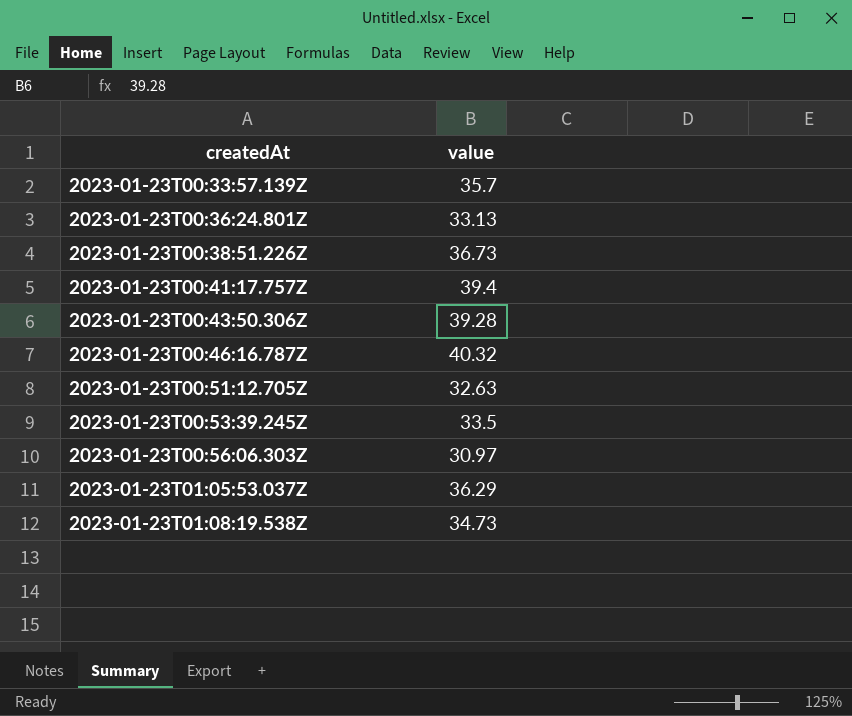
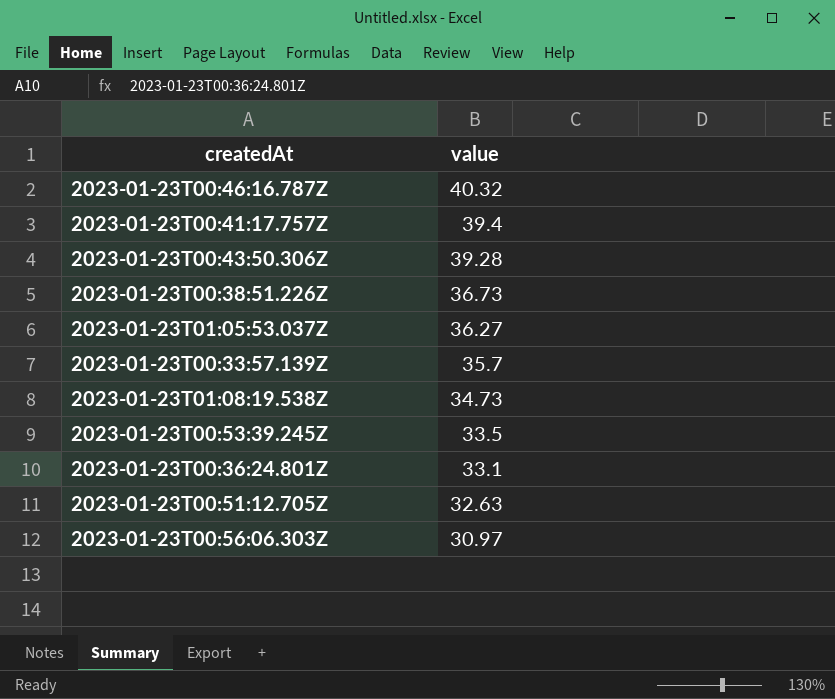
row order: createdAt ascending -> value descending
2023-01-23T01:05:53.037Z | value: 36.29 -> 36.27
2023-01-23T00:36:24.801Z | value: 33.13 -> 33.1

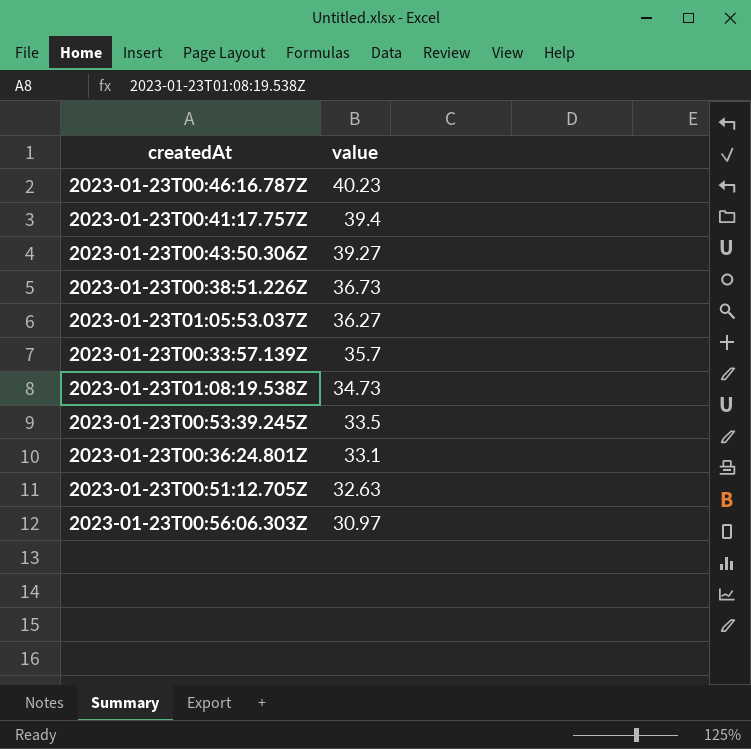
2023-01-23T00:46:16.787Z | value: 40.32 -> 40.23
2023-01-23T00:43:50.306Z | value: 39.28 -> 39.27

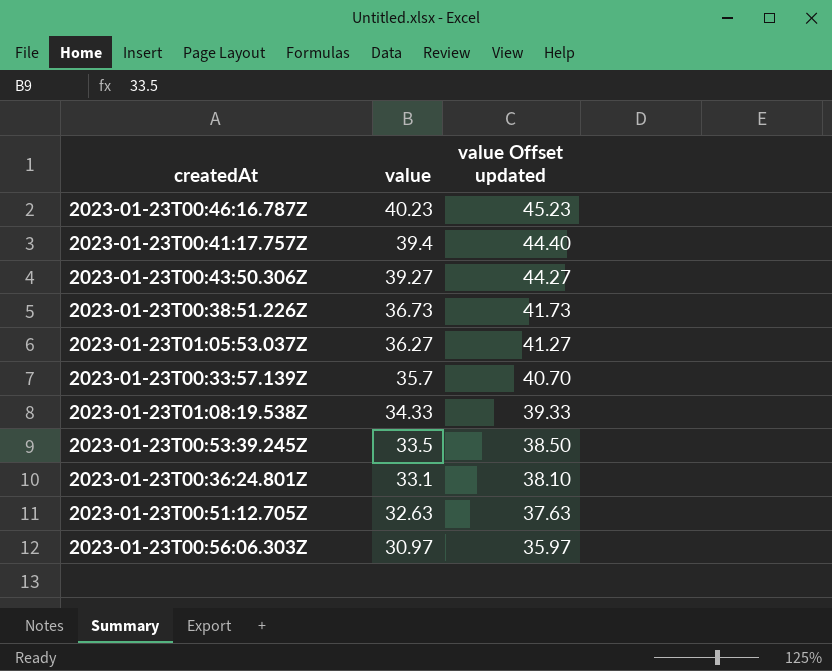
column value Offset updated | formula: none -> [value] + 5
2023-01-23T01:08:19.538Z | value: 34.73 -> 34.33

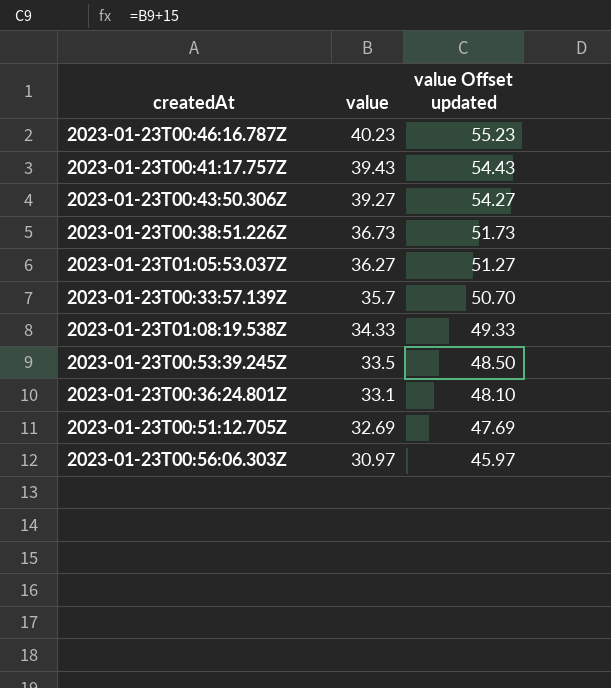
column value Offset updated | formula: [value] + 5 -> [value] + 15
2023-01-23T00:41:17.757Z | value: 39.4 -> 39.43
2023-01-23T00:51:12.705Z | value: 32.63 -> 32.69

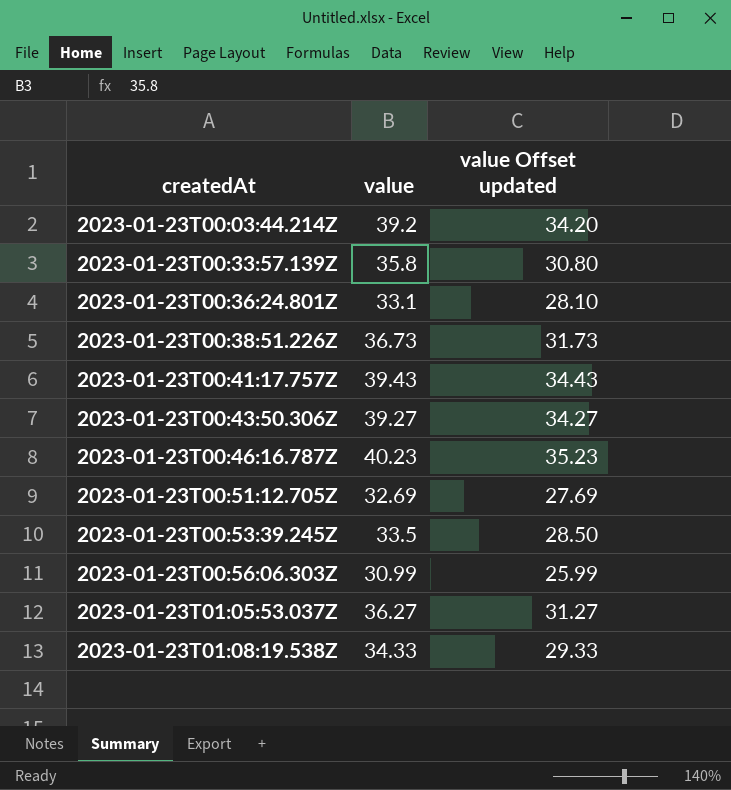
row order: value descending -> createdAt ascending
column value Offset updated | formula: [value] + 15 -> [value] - 5
row 2023-01-23T00:03:44.214Z: none -> 39.2 | 34.20
2023-01-23T00:33:57.139Z | value: 35.7 -> 35.8
2023-01-23T00:56:06.303Z | value: 30.97 -> 30.99

